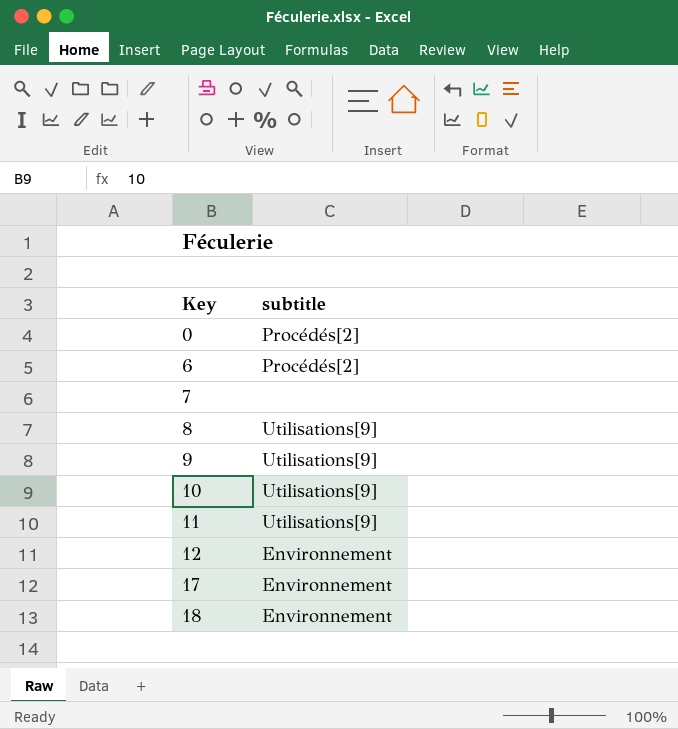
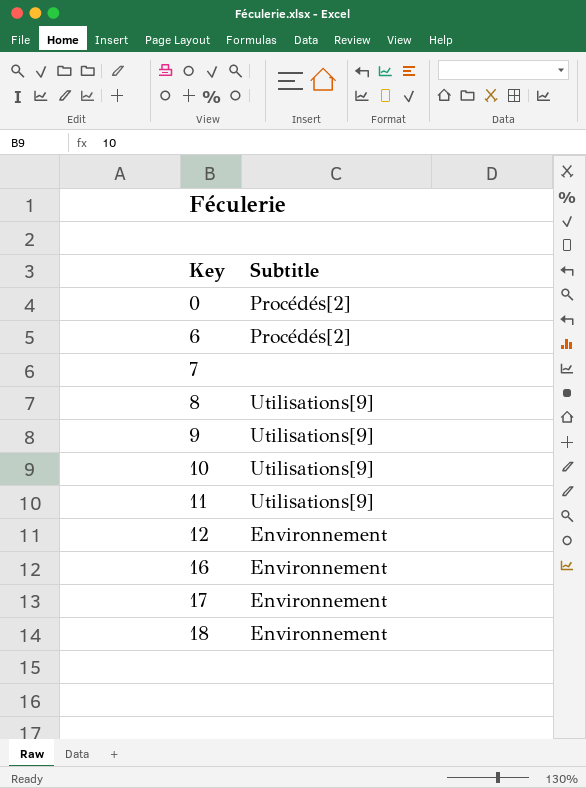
column name: subtitle -> Subtitle
row 16: none -> Environnement

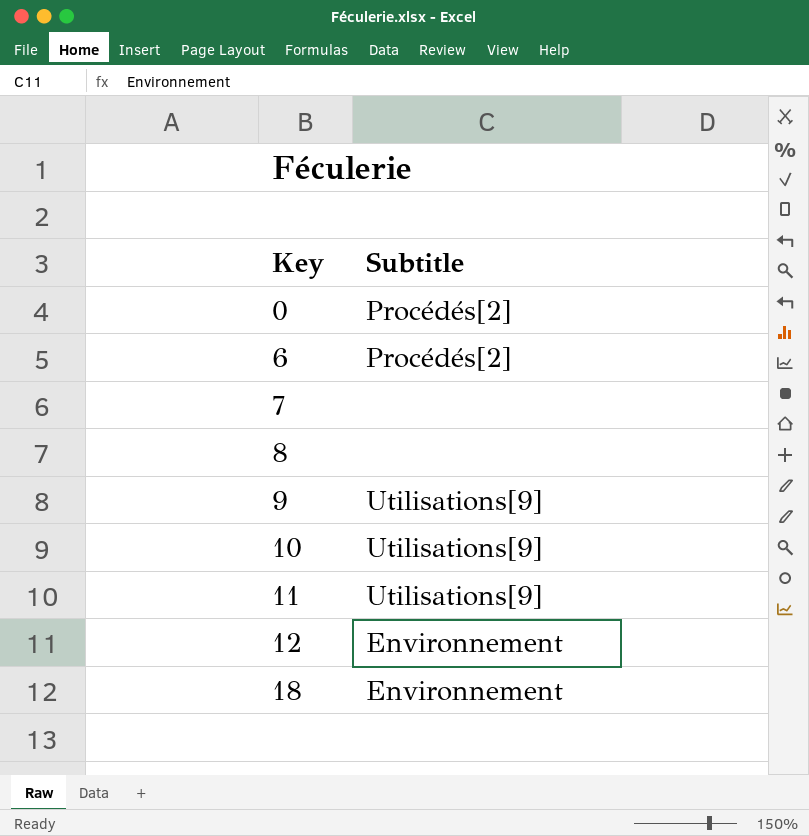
row 16: Environnement -> none
row 17: Environnement -> none
8 | Subtitle: Utilisations[9] -> none

